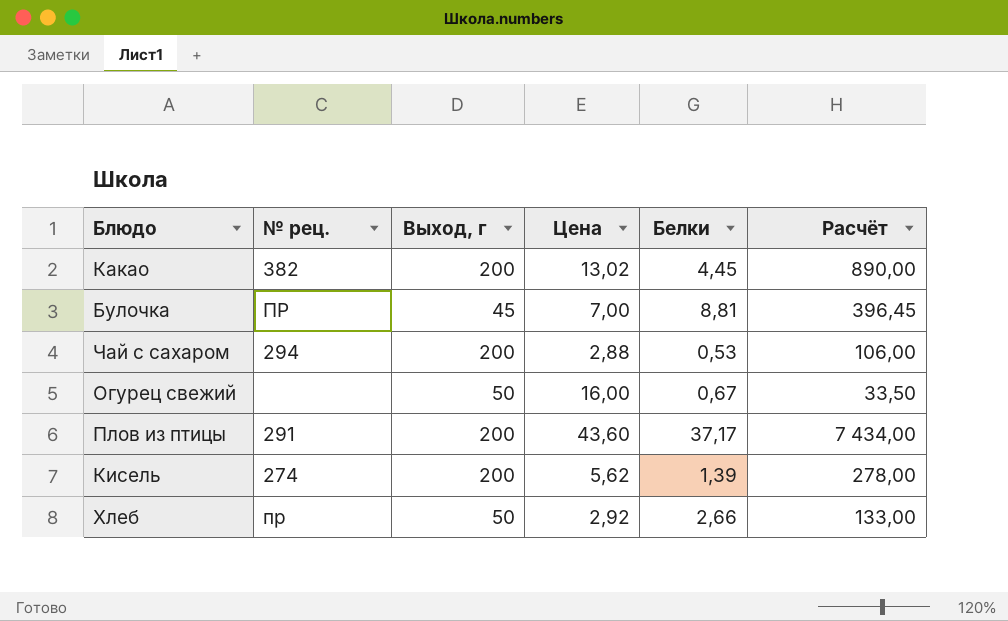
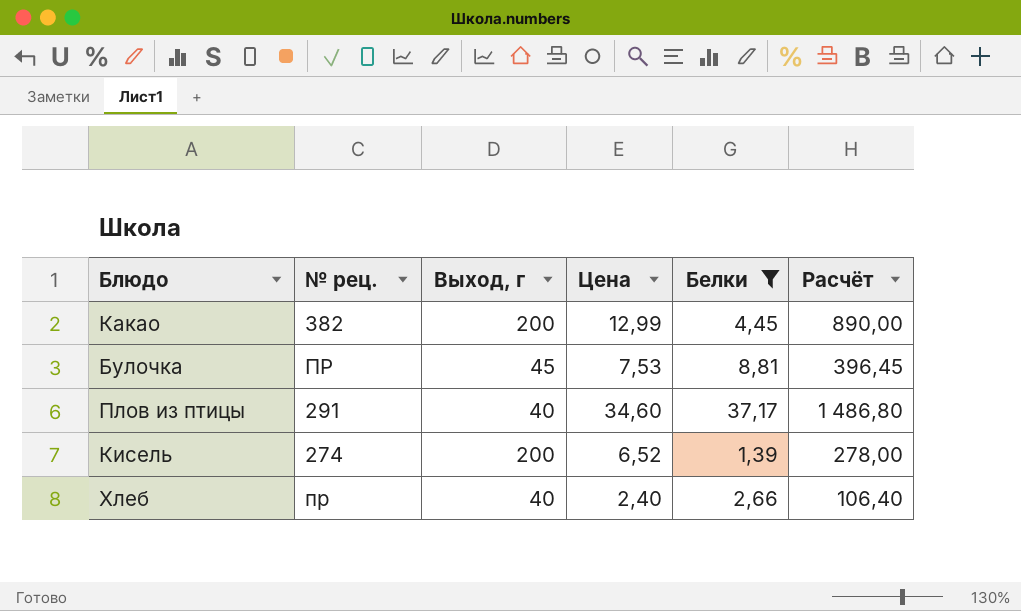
filter: none -> Белки >= 1,39
Какао | Цена: 13,02 -> 12,99
Булочка | Цена: 7,00 -> 7,53
Плов из птицы | Выход, г: 200 -> 40
Плов из птицы | Цена: 43,60 -> 34,60
Плов из птицы | Расчёт: 7 434,00 -> 1 486,80
Кисель | Цена: 5,62 -> 6,52
Хлеб | Выход, г: 50 -> 40
Хлеб | Цена: 2,92 -> 2,40
Хлеб | Расчёт: 133,00 -> 106,40

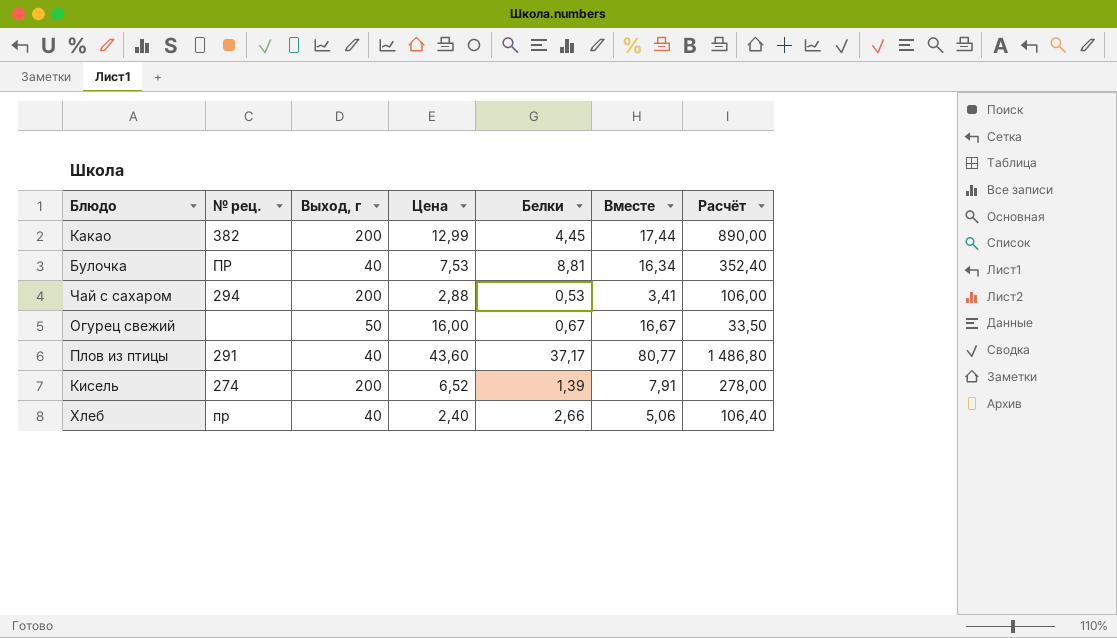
filter: Белки >= 1,39 -> none
column Вместе | formula: none -> [Цена] + [Белки]
Булочка | Выход, г: 45 -> 40
Булочка | Расчёт: 396,45 -> 352,40
Плов из птицы | Цена: 34,60 -> 43,60

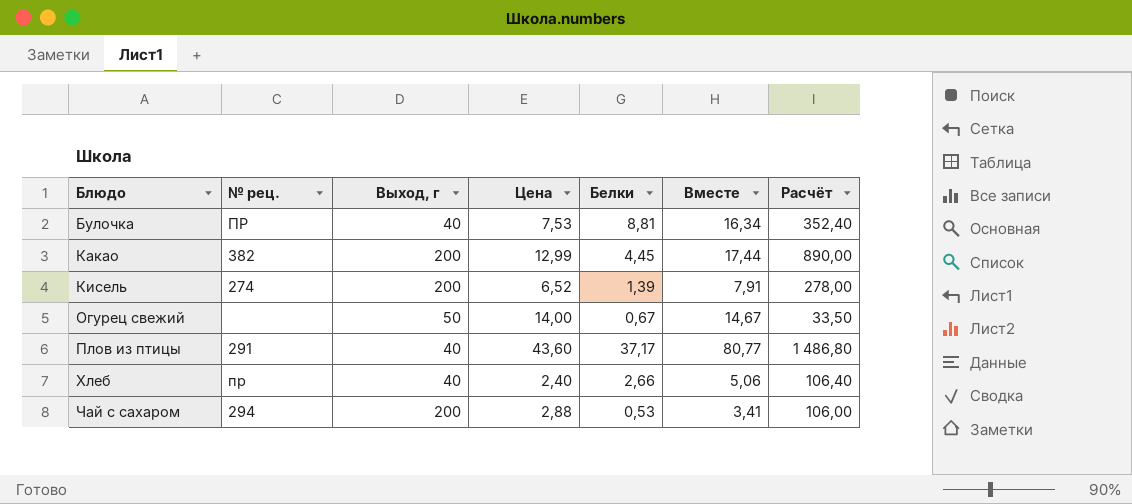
row order: none -> Блюдо ascending
Огурец свежий | Цена: 16,00 -> 14,00
Огурец свежий | Вместе: 16,67 -> 14,67

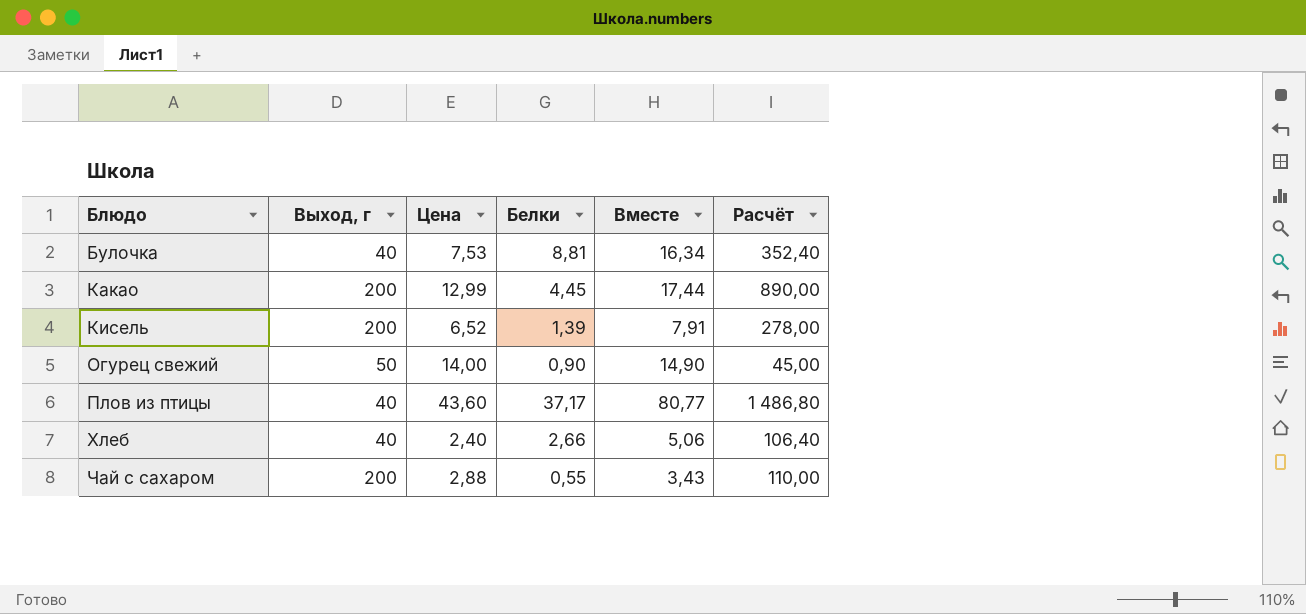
column № рец. | position: 2 -> none
Огурец свежий | Белки: 0,67 -> 0,90
Огурец свежий | Вместе: 14,67 -> 14,90
Огурец свежий | Расчёт: 33,50 -> 45,00
Чай с сахаром | Белки: 0,53 -> 0,55
Чай с сахаром | Вместе: 3,41 -> 3,43
Чай с сахаром | Расчёт: 106,00 -> 110,00

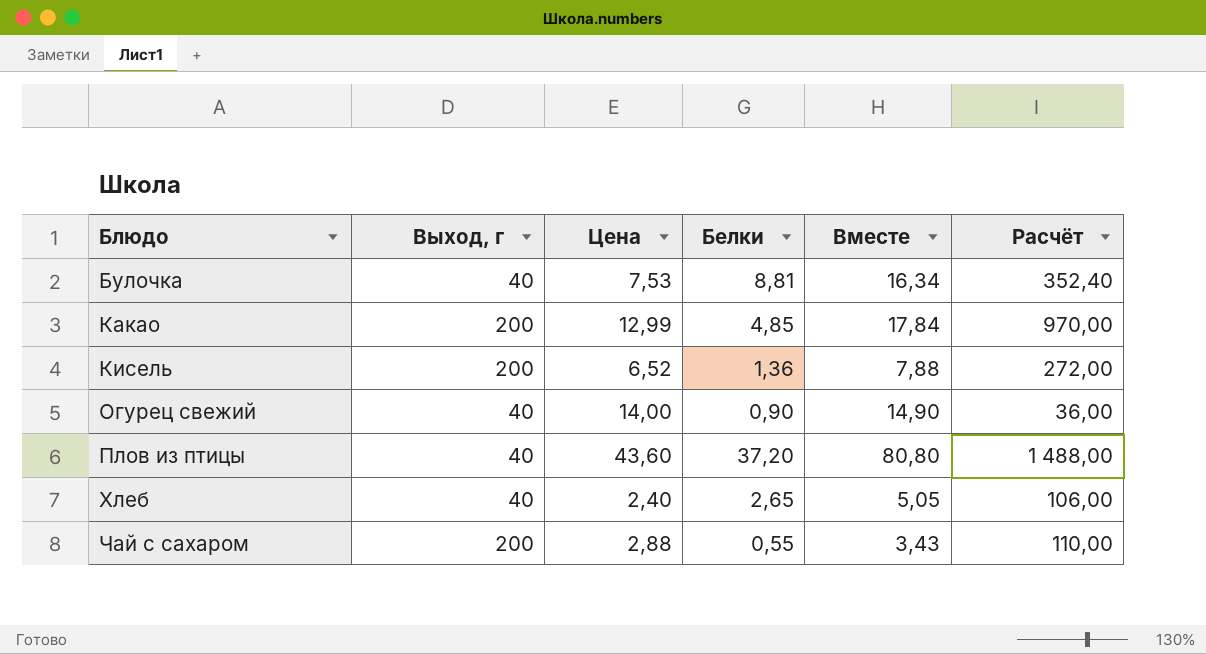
Какао | Белки: 4,45 -> 4,85
Какао | Вместе: 17,44 -> 17,84
Какао | Расчёт: 890,00 -> 970,00
Кисель | Белки: 1,39 -> 1,36
Кисель | Вместе: 7,91 -> 7,88
Кисель | Расчёт: 278,00 -> 272,00
Огурец свежий | Выход, г: 50 -> 40
Огурец свежий | Расчёт: 45,00 -> 36,00
Плов из птицы | Белки: 37,17 -> 37,20
Плов из птицы | Вместе: 80,77 -> 80,80
Плов из птицы | Расчёт: 1 486,80 -> 1 488,00
Хлеб | Белки: 2,66 -> 2,65
Хлеб | Вместе: 5,06 -> 5,05
Хлеб | Расчёт: 106,40 -> 106,00

